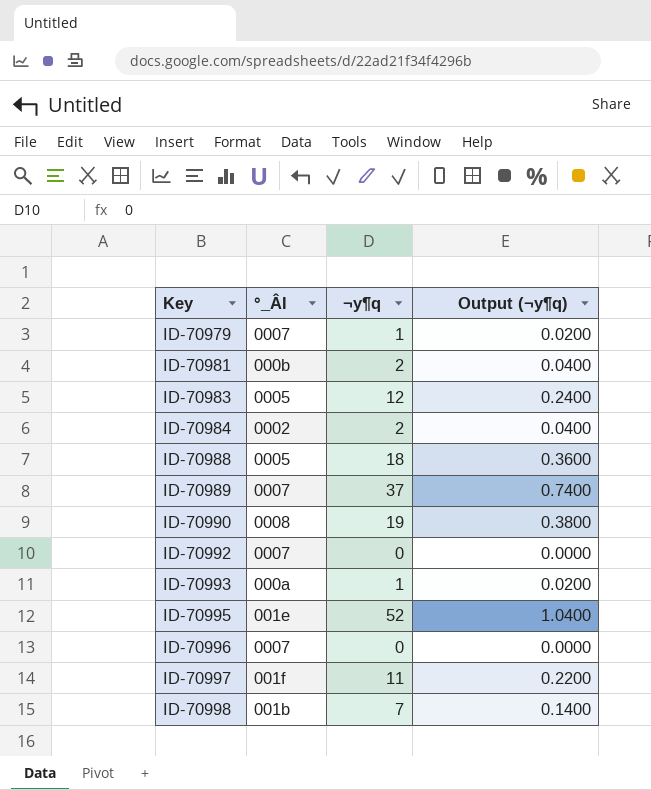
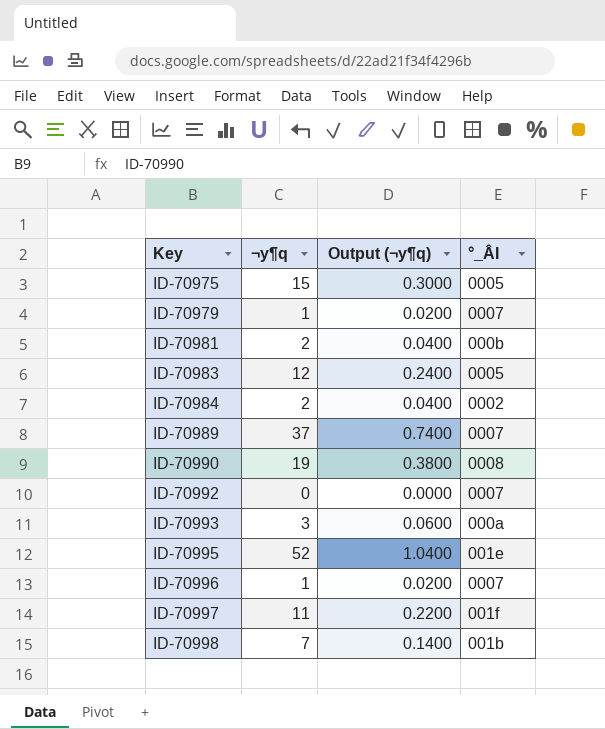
column °_ÂI | position: 2 -> 4
row ID-70988: 0005 | 18 | 0.3600 -> none
row ID-70975: none -> 15 | 0.3000 | 0005
ID-70993 | ¬y¶q: 1 -> 3
ID-70993 | Output (¬y¶q): 0.0200 -> 0.0600
ID-70996 | ¬y¶q: 0 -> 1
ID-70996 | Output (¬y¶q): 0.0000 -> 0.0200

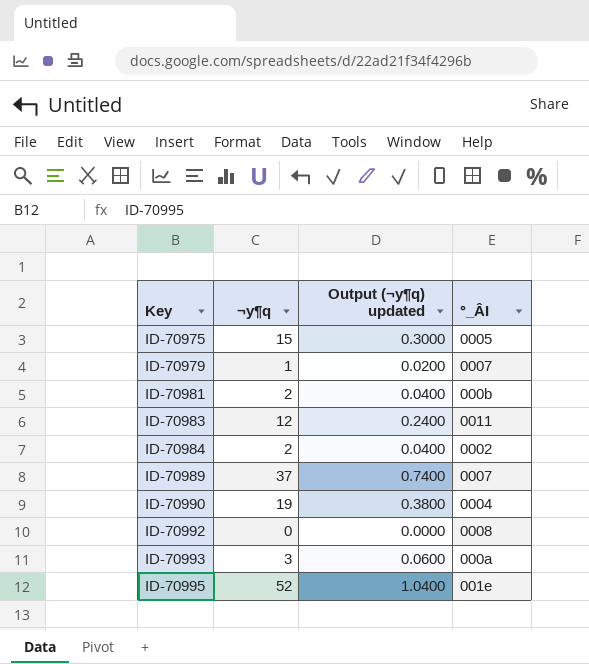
column name: Output (¬y¶q) -> Output (¬y¶q) updated
row ID-70996: 1 | 0.0200 | 0007 -> none
row ID-70997: 11 | 0.2200 | 001f -> none
row ID-70998: 7 | 0.1400 | 001b -> none
ID-70983 | °_ÂI: 0005 -> 0011
ID-70990 | °_ÂI: 0008 -> 0004
ID-70992 | °_ÂI: 0007 -> 0008

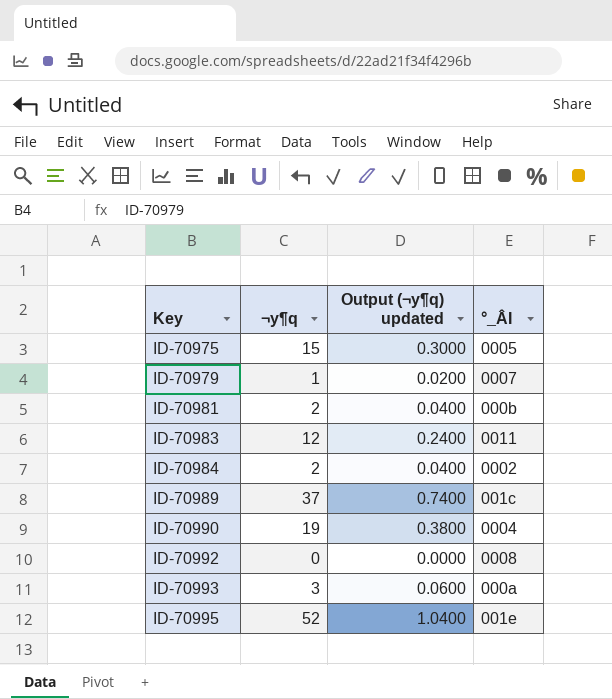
ID-70989 | °_ÂI: 0007 -> 001c

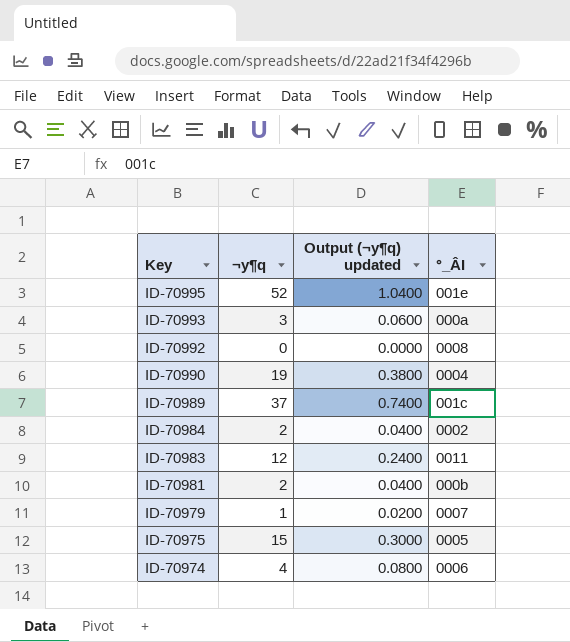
row order: Key ascending -> Key descending
row ID-70974: none -> 4 | 0.0800 | 0006

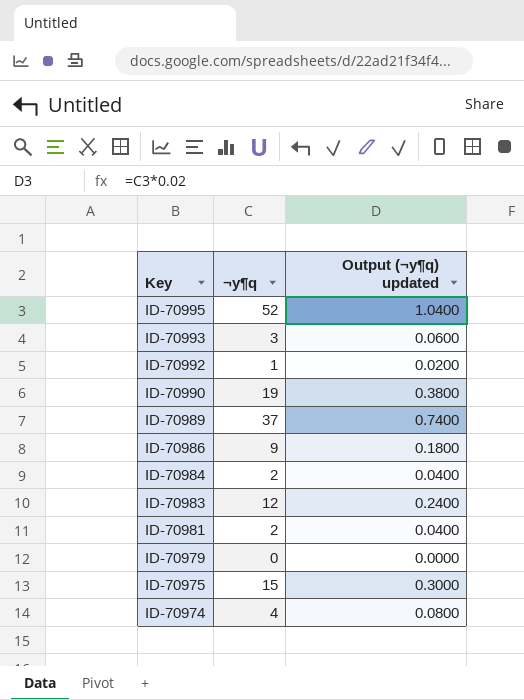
column °_ÂI | position: 4 -> none
ID-70992 | ¬y¶q: 0 -> 1
ID-70992 | Output (¬y¶q) updated: 0.0000 -> 0.0200
row ID-70986: none -> 9 | 0.1800
ID-70979 | ¬y¶q: 1 -> 0
ID-70979 | Output (¬y¶q) updated: 0.0200 -> 0.0000

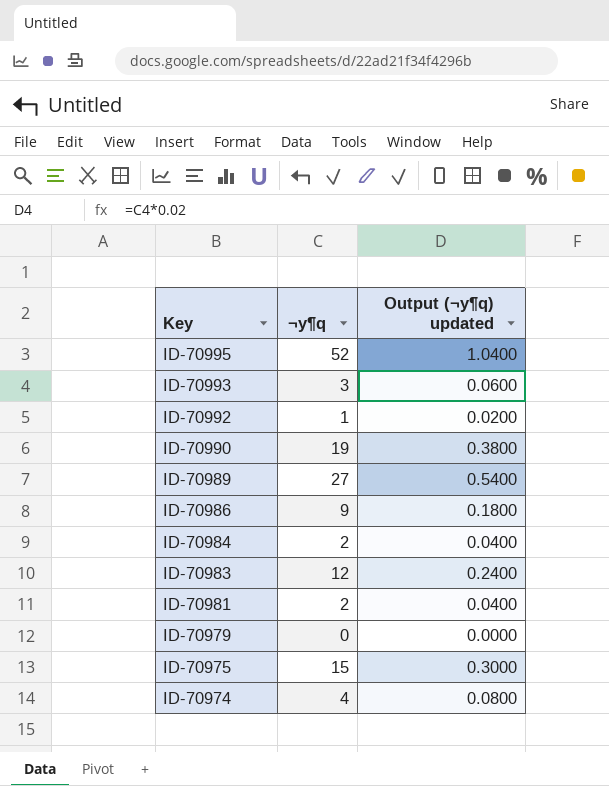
ID-70989 | ¬y¶q: 37 -> 27
ID-70989 | Output (¬y¶q) updated: 0.7400 -> 0.5400

